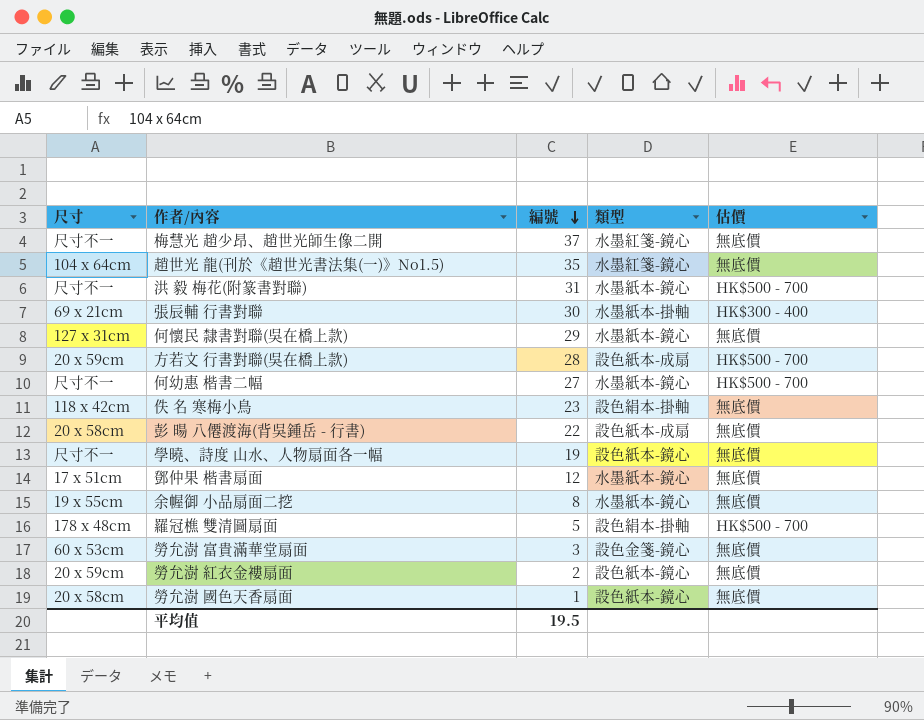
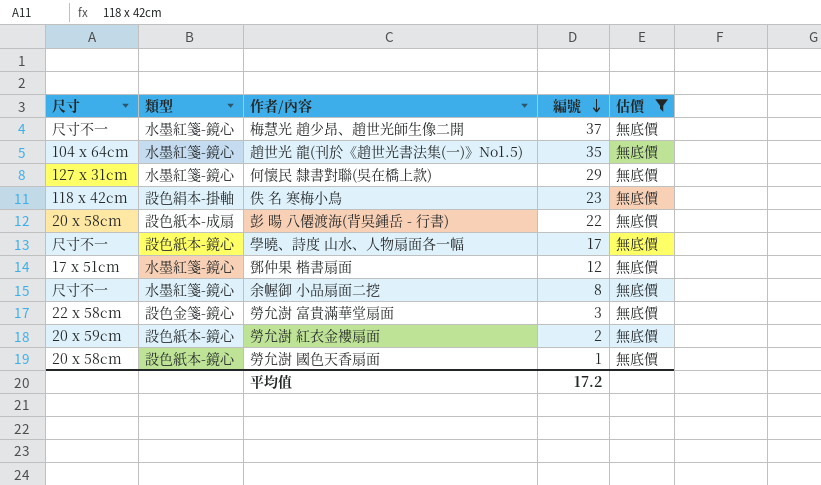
filter: none -> 估價 = 無底價
column 類型 | position: 4 -> 2
何懷民 隸書對聯(吳在橋上款) | 類型: 水墨紙本-鏡心 -> 水墨紅箋-鏡心
學曉、詩度 山水、人物扇面各一幅 | 編號: 19 -> 17
鄧仲果 楷書扇面 | 類型: 水墨紙本-鏡心 -> 水墨紅箋-鏡心
余幄御 小品扇面二挖 | 尺寸: 19 x 55cm -> 尺寸不一
余幄御 小品扇面二挖 | 類型: 水墨紙本-鏡心 -> 水墨紅箋-鏡心
勞允澍 富貴滿華堂扇面 | 尺寸: 60 x 53cm -> 22 x 58cm
平均值 | 編號: 19.5 -> 17.2

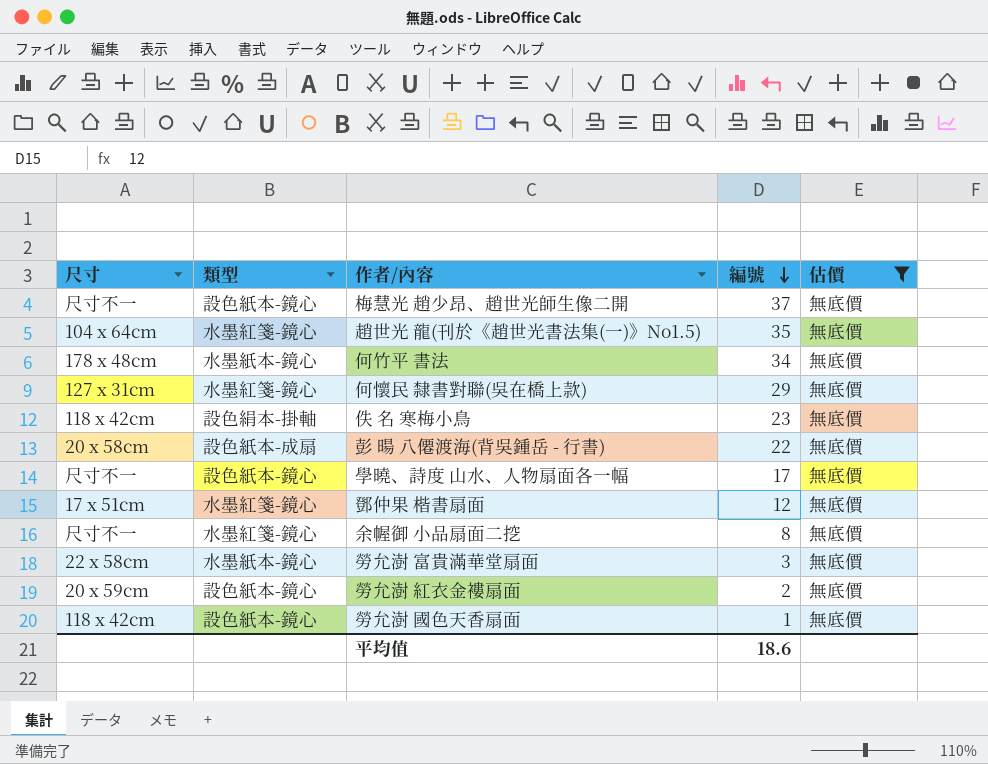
梅慧光 趙少昂、趙世光師生像二開 | 類型: 水墨紅箋-鏡心 -> 設色紙本-鏡心
row 何竹平 書法: none -> 178 x 48cm | 水墨紙本-鏡心 | 34 | 無底價
勞允澍 富貴滿華堂扇面 | 類型: 設色金箋-鏡心 -> 水墨紙本-鏡心
勞允澍 國色天香扇面 | 尺寸: 20 x 58cm -> 118 x 42cm
平均值 | 編號: 17.2 -> 18.6

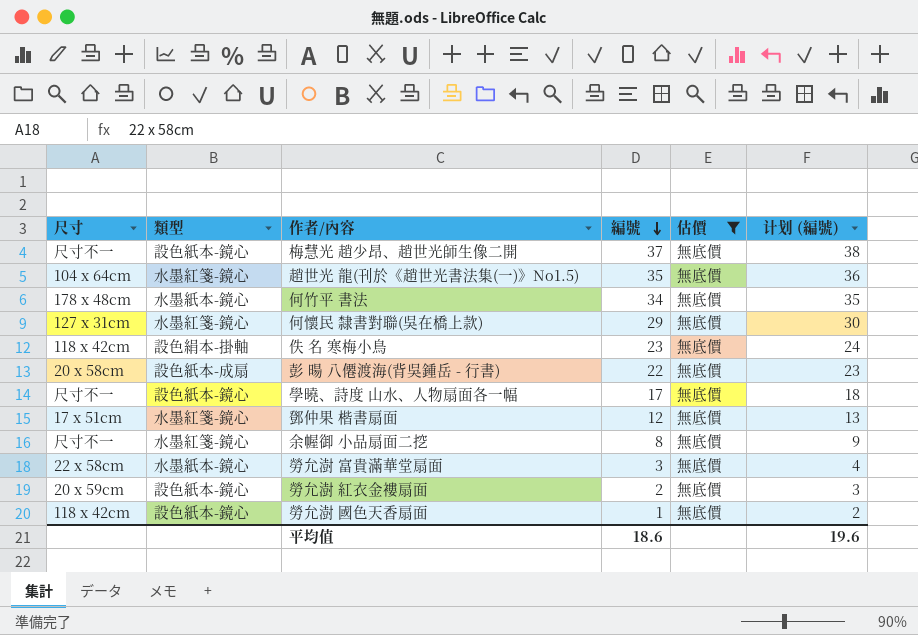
column 计划 (編號) | formula: none -> [編號] + 1

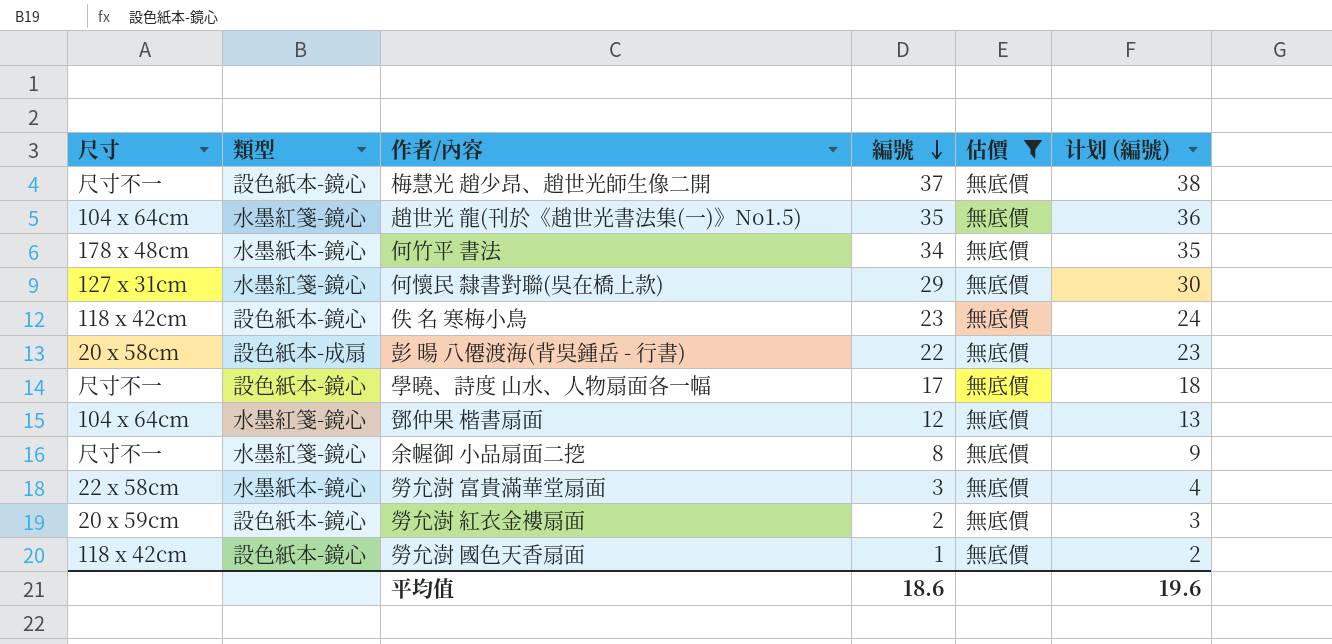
佚 名 寒梅小鳥 | 類型: 設色絹本-掛軸 -> 設色紙本-鏡心
鄧仲果 楷書扇面 | 尺寸: 17 x 51cm -> 104 x 64cm

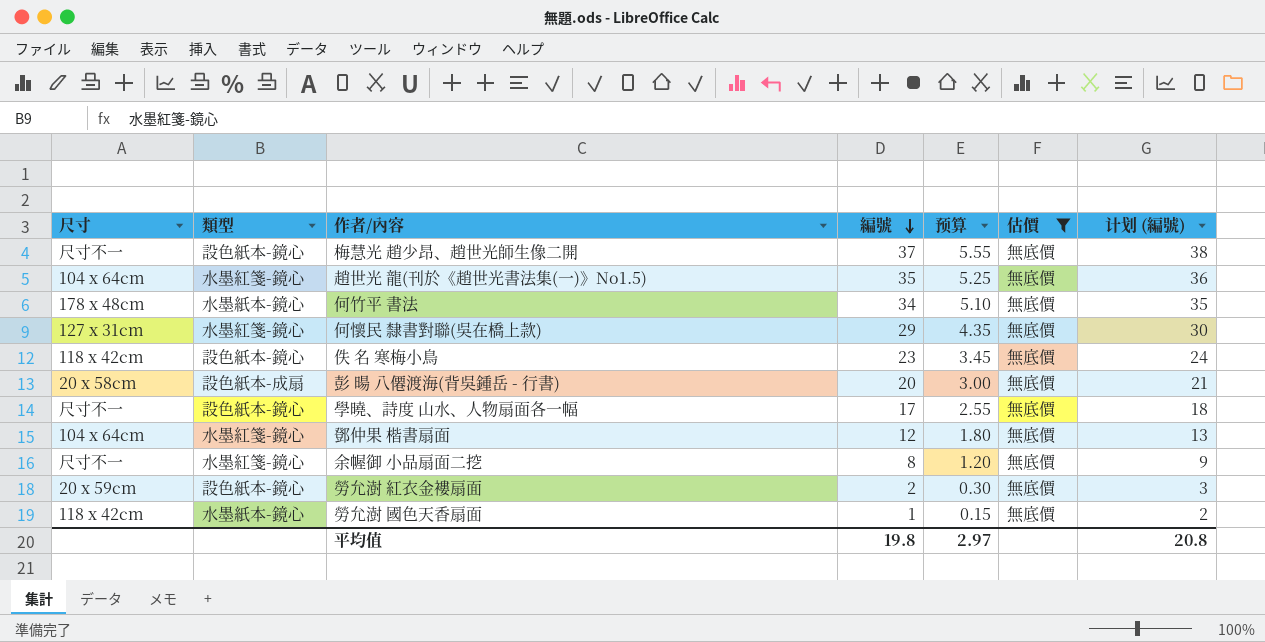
column 预算 | formula: none -> [編號] * 0.15
row 勞允澍 富貴滿華堂扇面: 22 x 58cm | 水墨紙本-鏡心 | 3 | 無底價 | 4 -> none
彭 暘 八僊渡海(背吳鍾岳 - 行書) | 編號: 22 -> 20
彭 暘 八僊渡海(背吳鍾岳 - 行書) | 计划 (編號): 23 -> 21
勞允澍 國色天香扇面 | 類型: 設色紙本-鏡心 -> 水墨紙本-鏡心
平均值 | 編號: 18.6 -> 19.8
平均值 | 计划 (編號): 19.6 -> 20.8

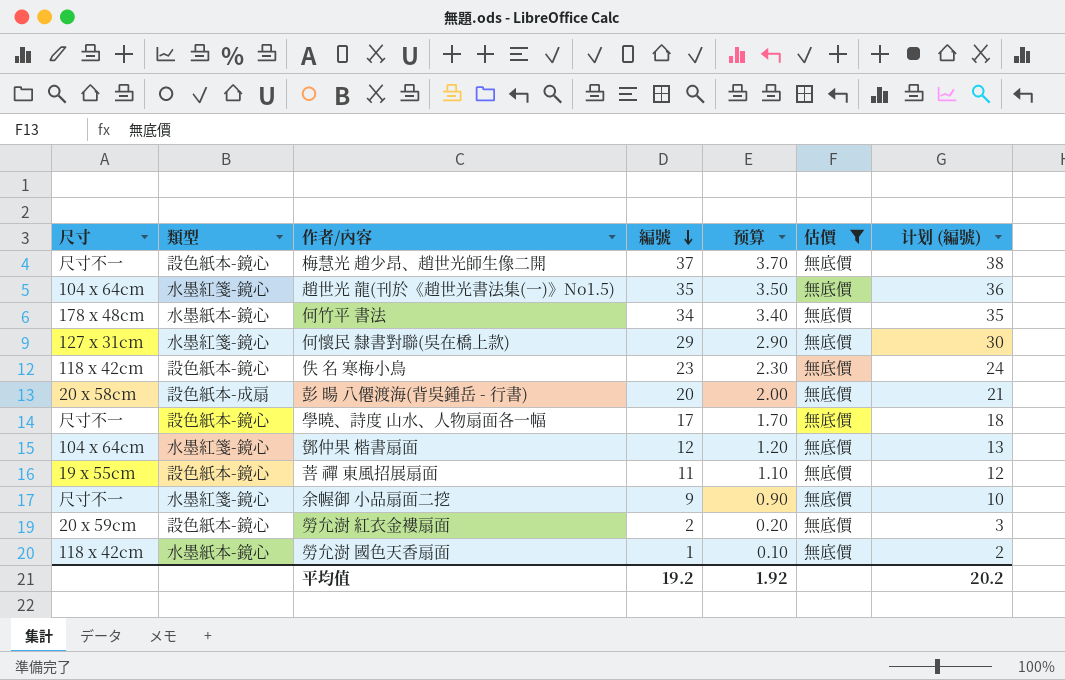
column 预算 | formula: [編號] * 0.15 -> [編號] * 0.1
row 菩 禪 東風招展扇面: none -> 19 x 55cm | 設色紙本-鏡心 | 11 | 1.10 | 無底價 | 12
余幄御 小品扇面二挖 | 編號: 8 -> 9
余幄御 小品扇面二挖 | 计划 (編號): 9 -> 10
平均值 | 編號: 19.8 -> 19.2
平均值 | 预算: 2.97 -> 1.92
平均值 | 计划 (編號): 20.8 -> 20.2

